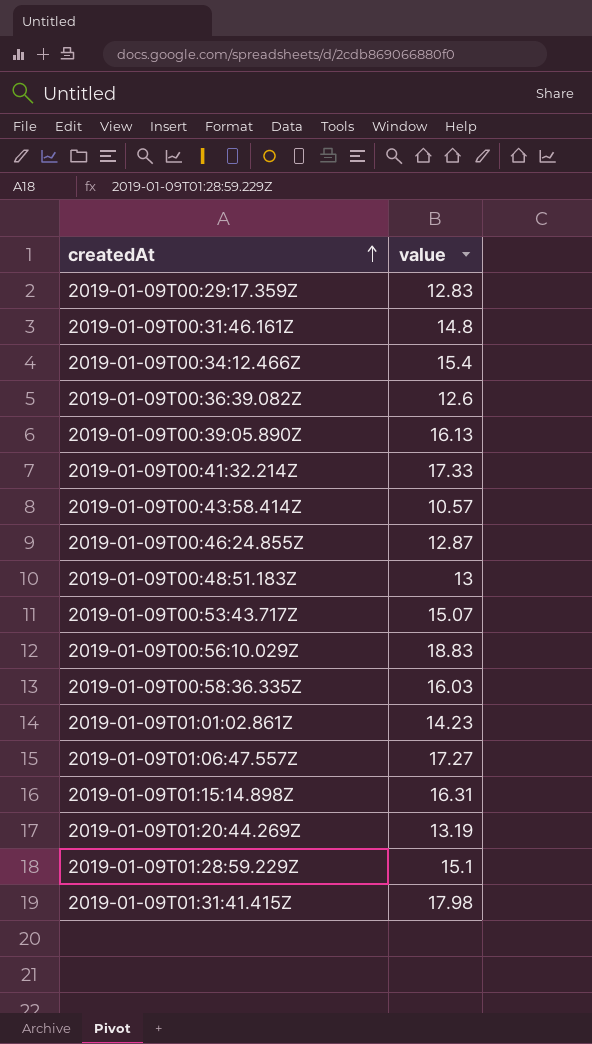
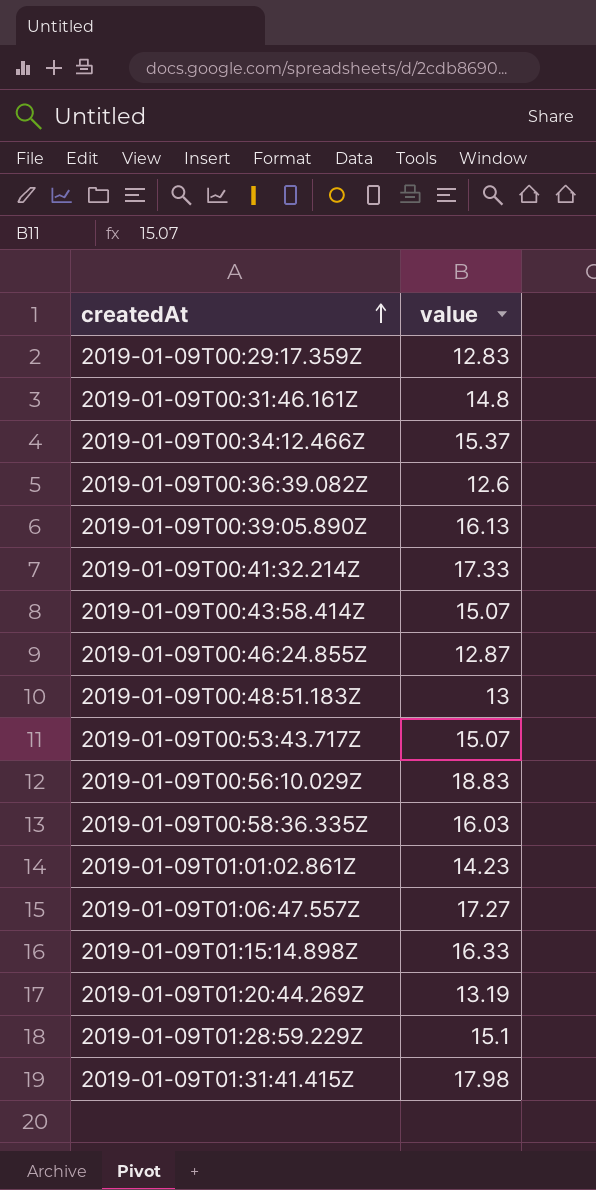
2019-01-09T00:34:12.466Z | value: 15.4 -> 15.37
2019-01-09T00:43:58.414Z | value: 10.57 -> 15.07
2019-01-09T01:15:14.898Z | value: 16.31 -> 16.33

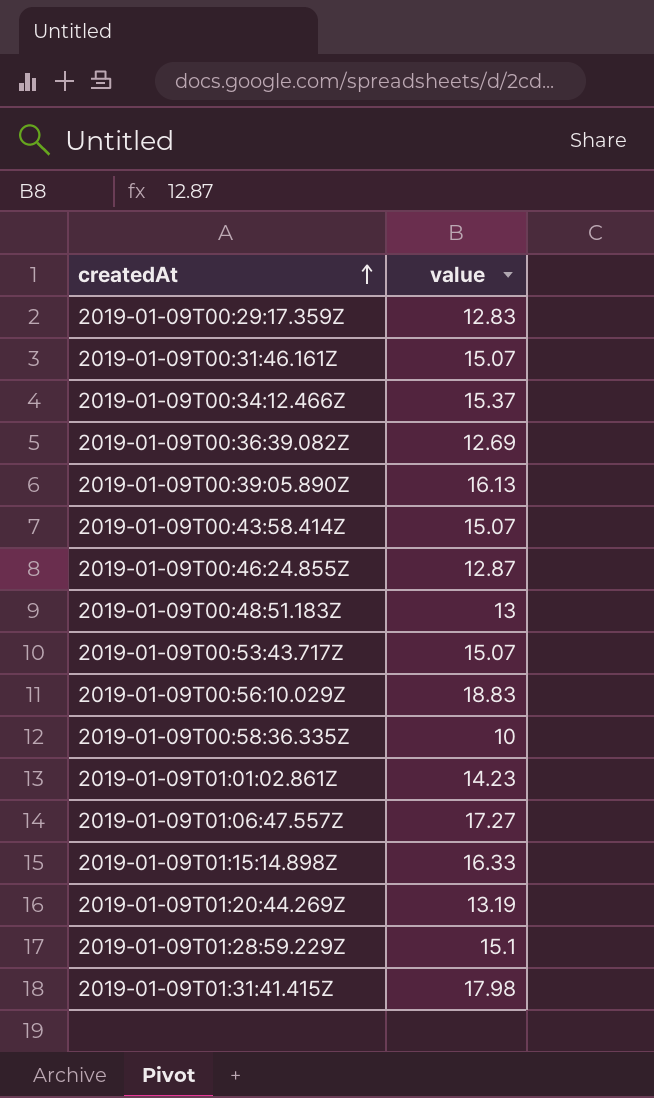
row 2019-01-09T00:41:32.214Z: 17.33 -> none
2019-01-09T00:31:46.161Z | value: 14.8 -> 15.07
2019-01-09T00:36:39.082Z | value: 12.6 -> 12.69
2019-01-09T00:58:36.335Z | value: 16.03 -> 10

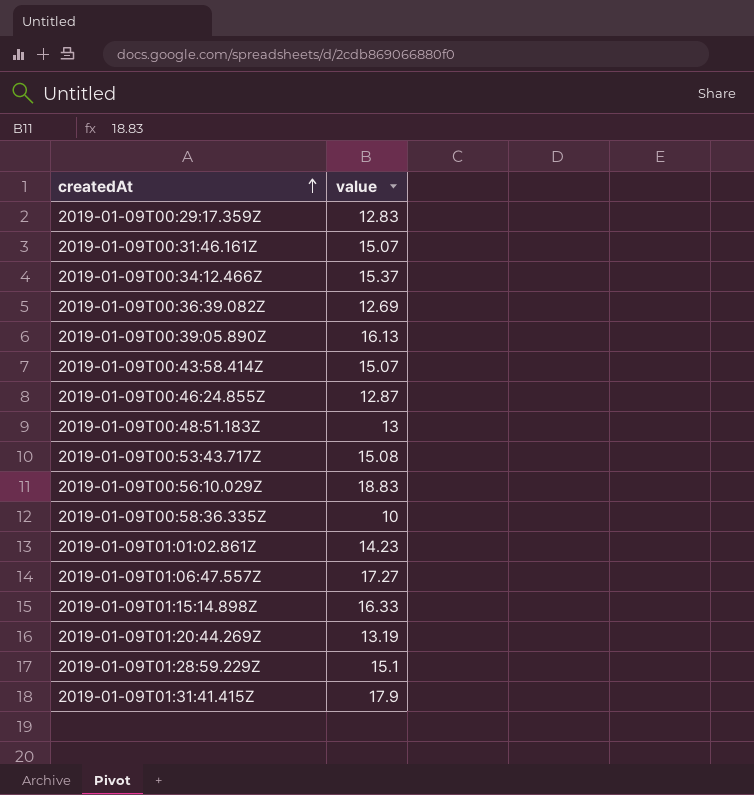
2019-01-09T00:53:43.717Z | value: 15.07 -> 15.08
2019-01-09T01:31:41.415Z | value: 17.98 -> 17.9

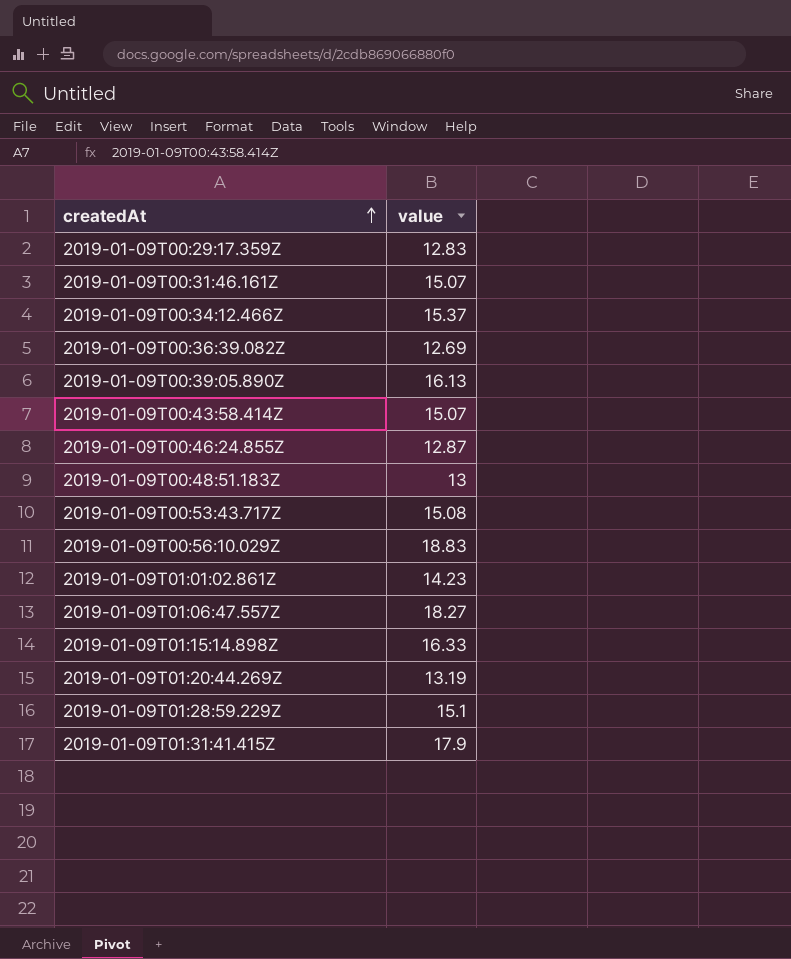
row 2019-01-09T00:58:36.335Z: 10 -> none
2019-01-09T01:06:47.557Z | value: 17.27 -> 18.27

